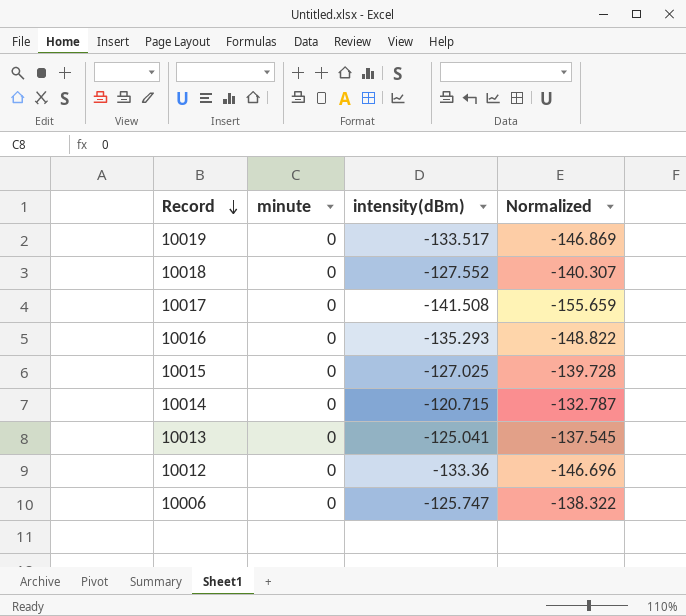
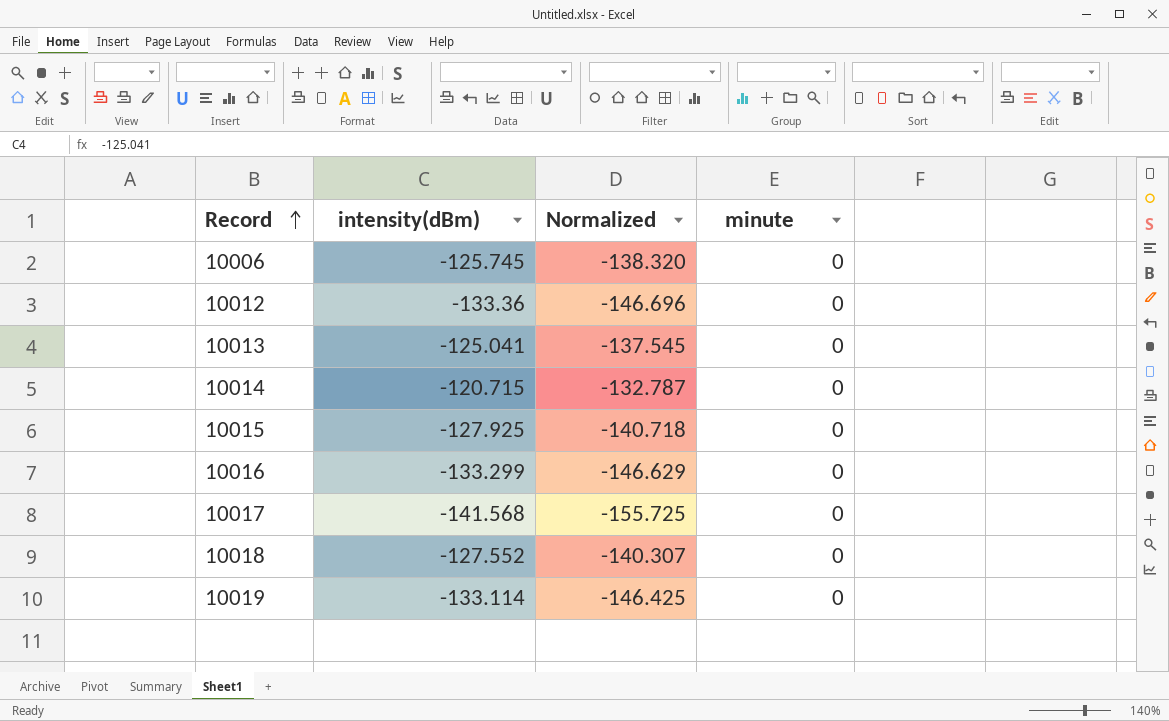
row order: Record descending -> Record ascending
column minute | position: 2 -> 4
10006 | intensity(dBm): -125.747 -> -125.745
10006 | Normalized: -138.322 -> -138.320
10015 | intensity(dBm): -127.025 -> -127.925
10015 | Normalized: -139.728 -> -140.718
10016 | intensity(dBm): -135.293 -> -133.299
10016 | Normalized: -148.822 -> -146.629
10017 | intensity(dBm): -141.508 -> -141.568
10017 | Normalized: -155.659 -> -155.725
10019 | intensity(dBm): -133.517 -> -133.114
10019 | Normalized: -146.869 -> -146.425

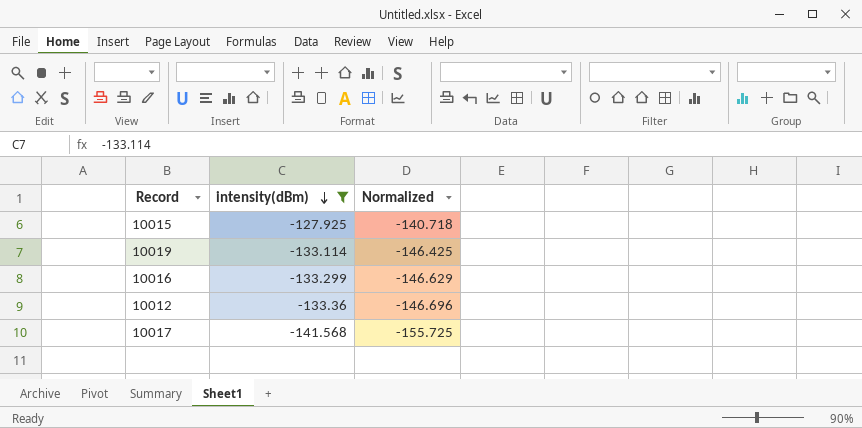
filter: none -> intensity(dBm) <= -127.925
row order: Record ascending -> intensity(dBm) descending
column minute | position: 4 -> none

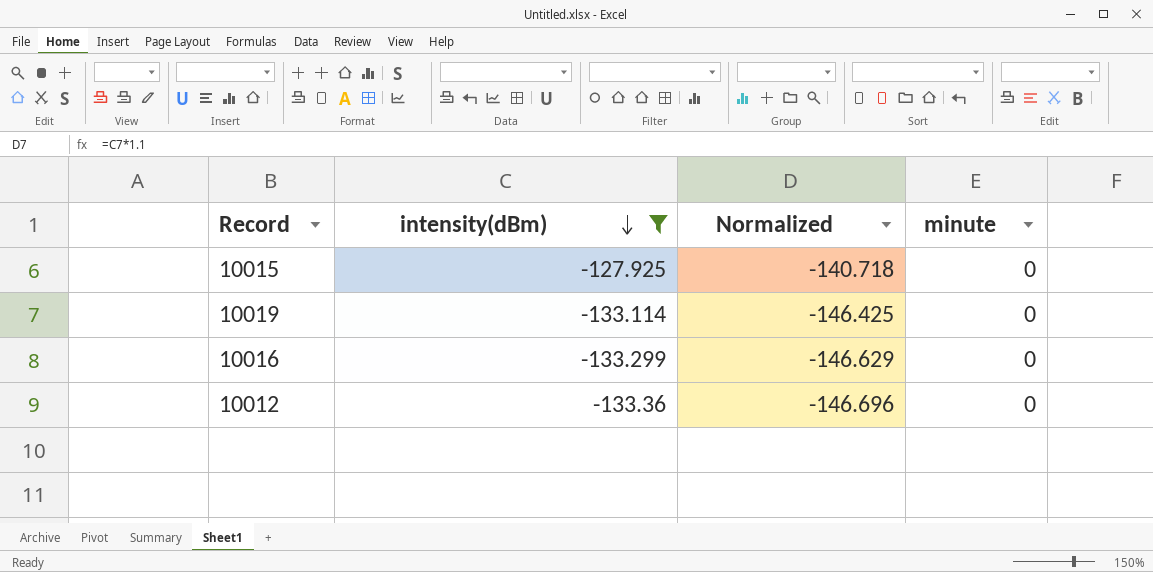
column minute | position: none -> 4
row 10017: -141.568 | -155.725 -> none

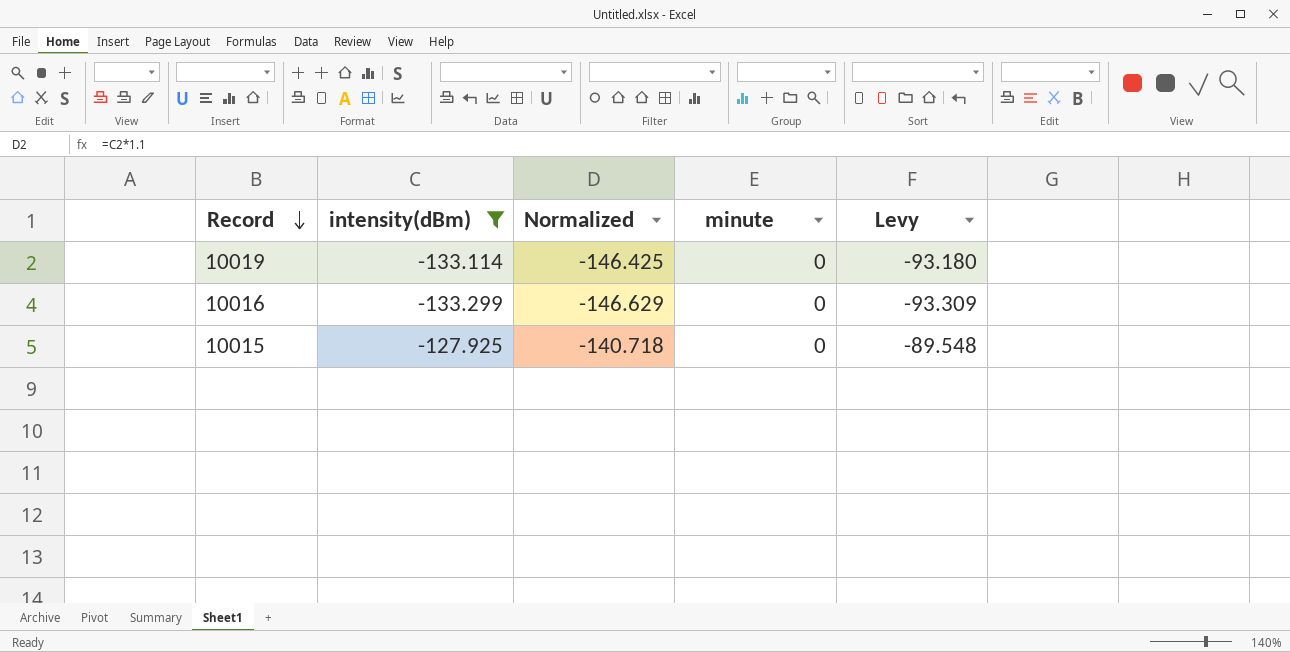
row order: intensity(dBm) descending -> Record descending
column Levy | formula: none -> [intensity(dBm)] * 0.7
row 10012: -133.36 | -146.696 | 0 -> none

